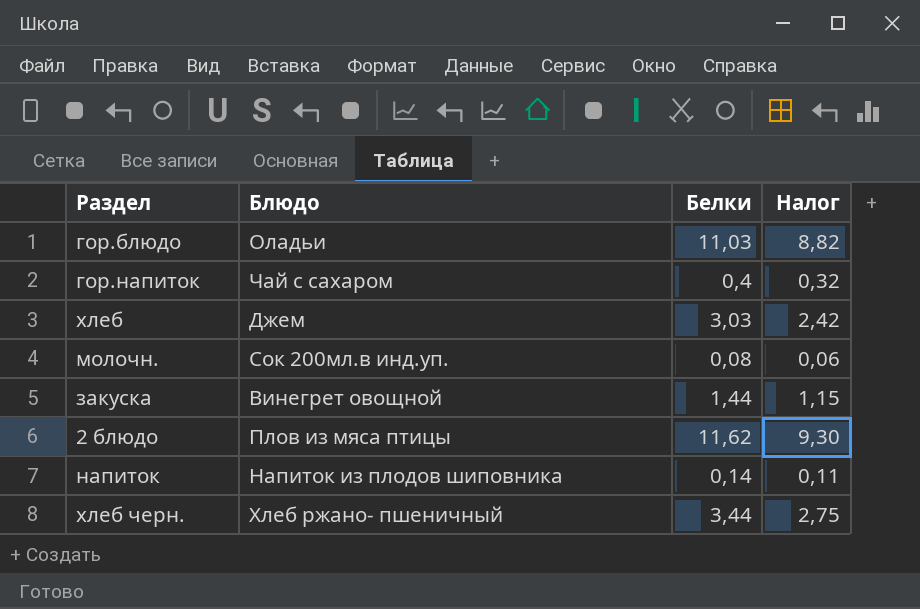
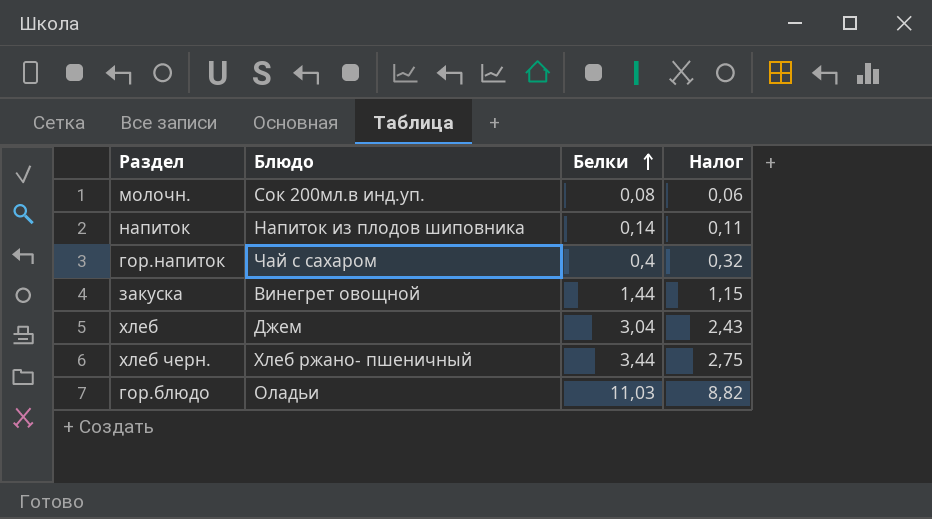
row order: none -> Белки ascending
row 2 блюдо: Плов из мяса птицы | 11,62 | 9,30 -> none
хлеб | Белки: 3,03 -> 3,04
хлеб | Налог: 2,42 -> 2,43

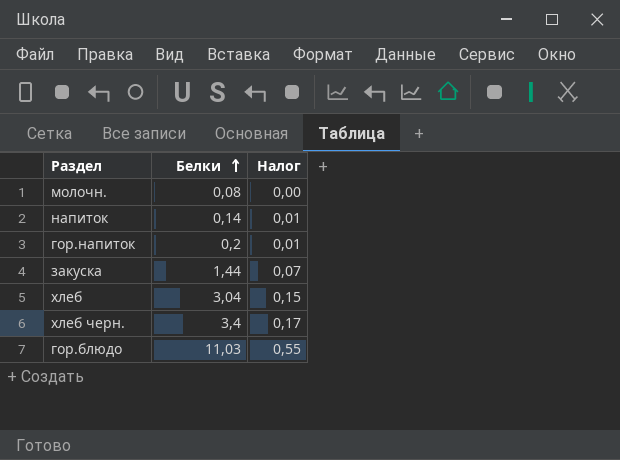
column Блюдо | position: 2 -> none
column Налог | formula: [Белки] * 0,8 -> [Белки] * 0,05
гор.напиток | Белки: 0,4 -> 0,2
хлеб черн. | Белки: 3,44 -> 3,4

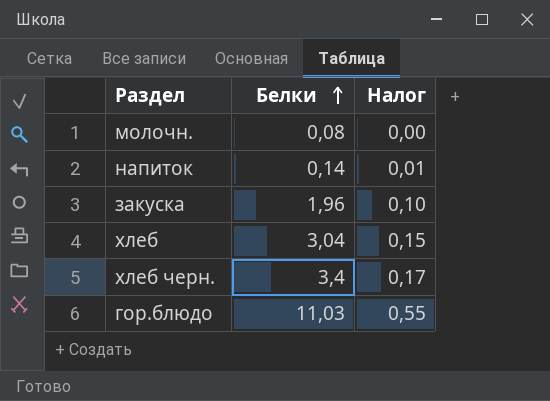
row гор.напиток: 0,2 | 0,01 -> none
закуска | Белки: 1,44 -> 1,96
закуска | Налог: 0,07 -> 0,10

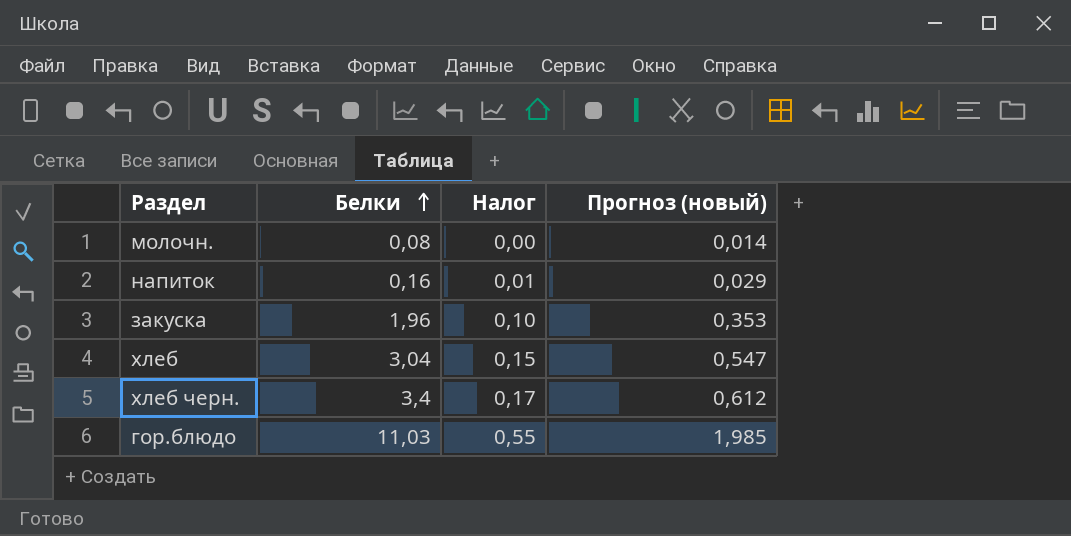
column Прогноз (новый) | formula: none -> [Белки] * 0,18
напиток | Белки: 0,14 -> 0,16

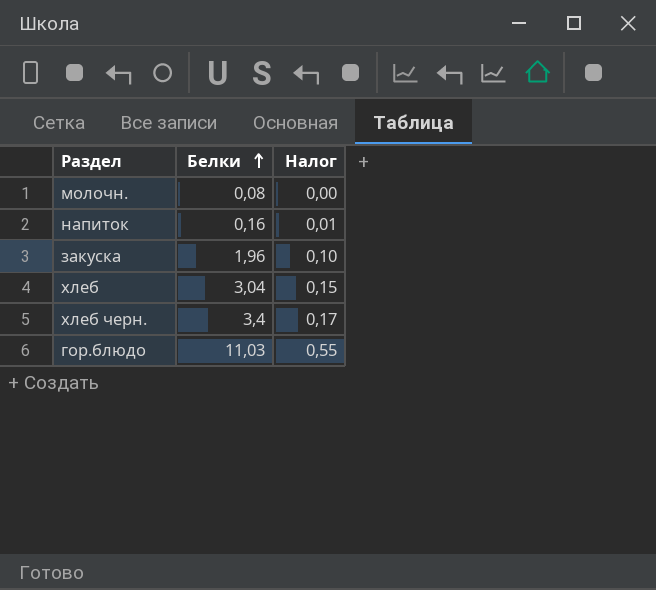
column Прогноз (новый) | formula: [Белки] * 0,18 -> none

